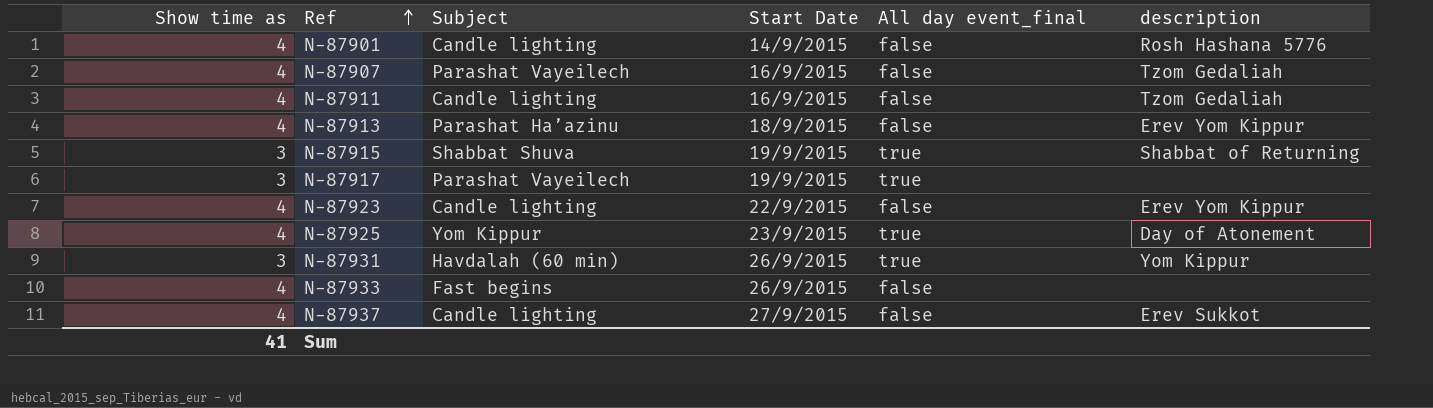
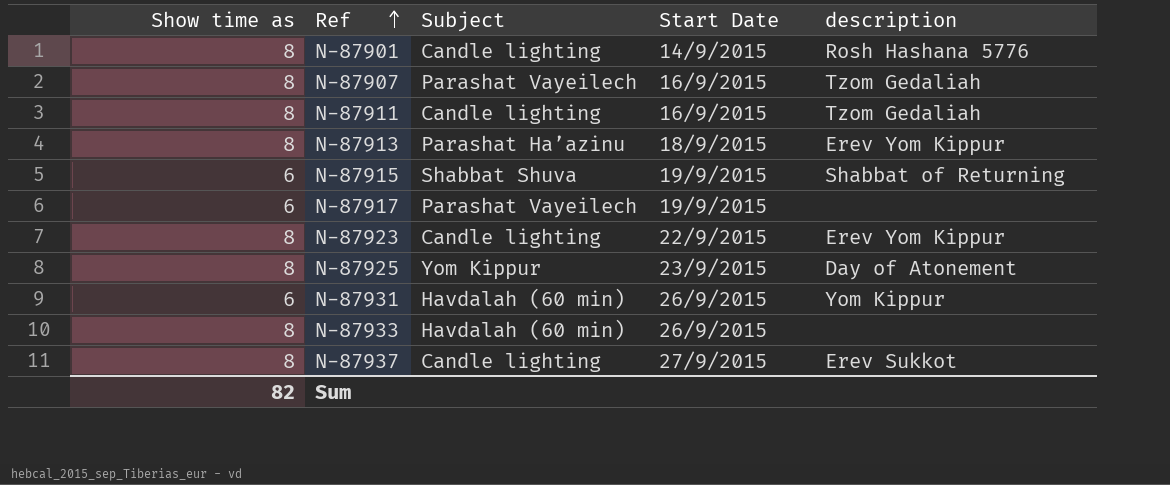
column All day event_final | position: 5 -> none
N-87901 | Show time as: 4 -> 8
N-87907 | Show time as: 4 -> 8
N-87911 | Show time as: 4 -> 8
N-87913 | Show time as: 4 -> 8
N-87915 | Show time as: 3 -> 6
N-87917 | Show time as: 3 -> 6
N-87923 | Show time as: 4 -> 8
N-87925 | Show time as: 4 -> 8
N-87931 | Show time as: 3 -> 6
N-87933 | Show time as: 4 -> 8
N-87933 | Subject: Fast begins -> Havdalah (60 min)
N-87937 | Show time as: 4 -> 8
Sum | Show time as: 41 -> 82

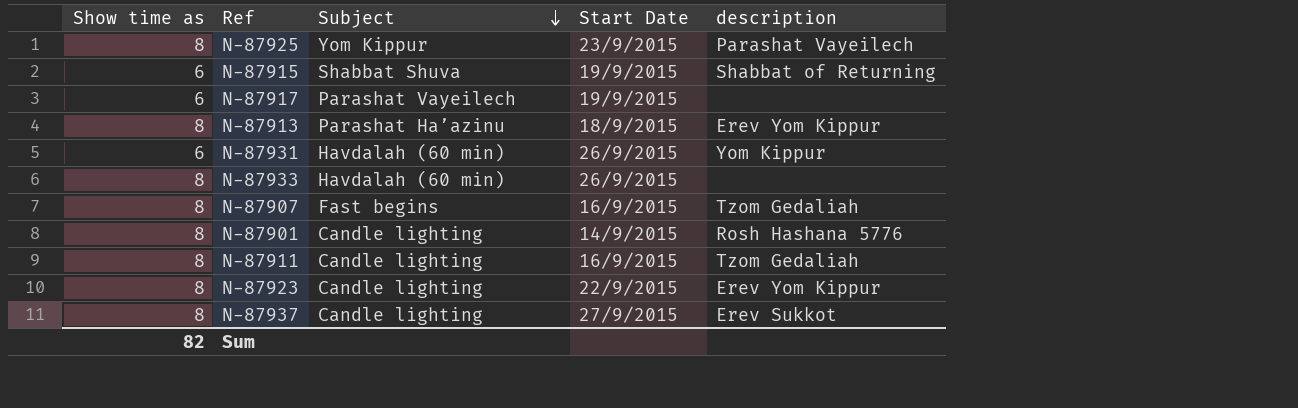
row order: Ref ascending -> Subject descending
N-87925 | description: Day of Atonement -> Parashat Vayeilech
N-87907 | Subject: Parashat Vayeilech -> Fast begins

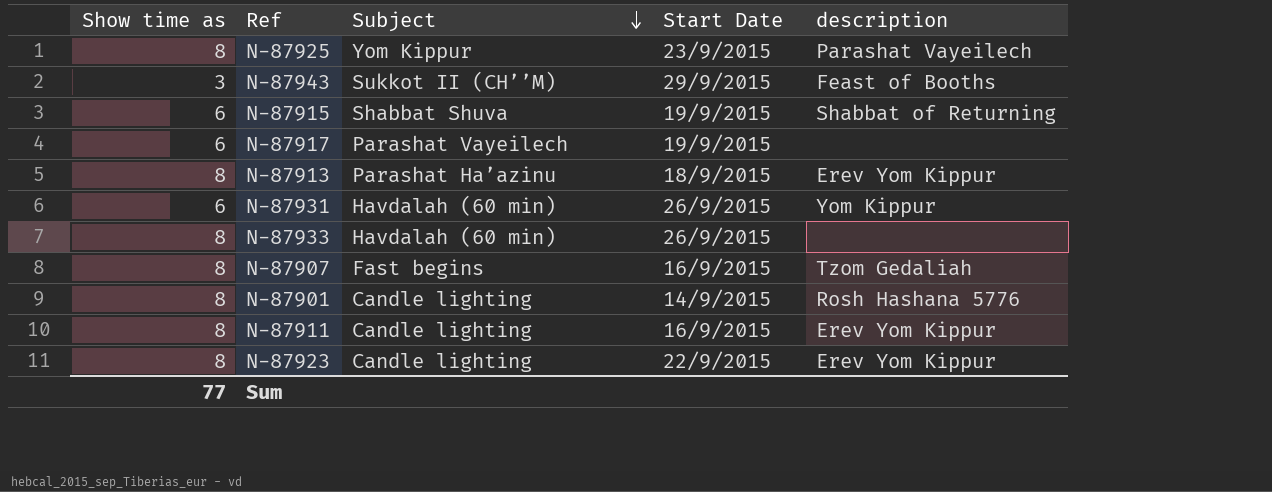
row N-87937: 8 | Candle lighting | 27/9/2015 | Erev Sukkot -> none
row N-87943: none -> 3 | Sukkot II (CH’’M) | 29/9/2015 | Feast of Booths
N-87911 | description: Tzom Gedaliah -> Erev Yom Kippur
Sum | Show time as: 82 -> 77

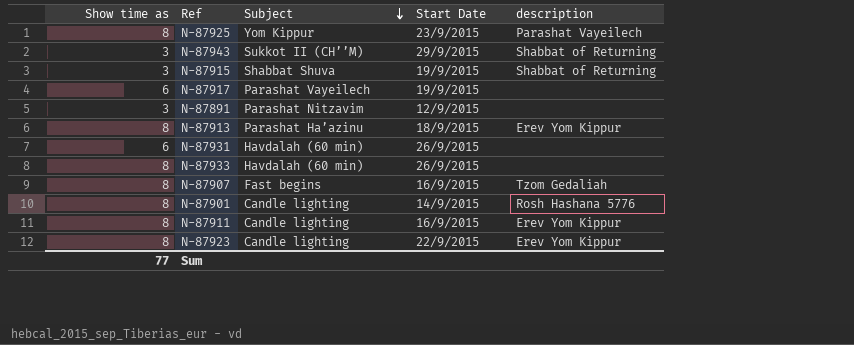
N-87943 | description: Feast of Booths -> Shabbat of Returning
N-87915 | Show time as: 6 -> 3
row N-87891: none -> 3 | Parashat Nitzavim | 12/9/2015 | none
N-87931 | description: Yom Kippur -> none

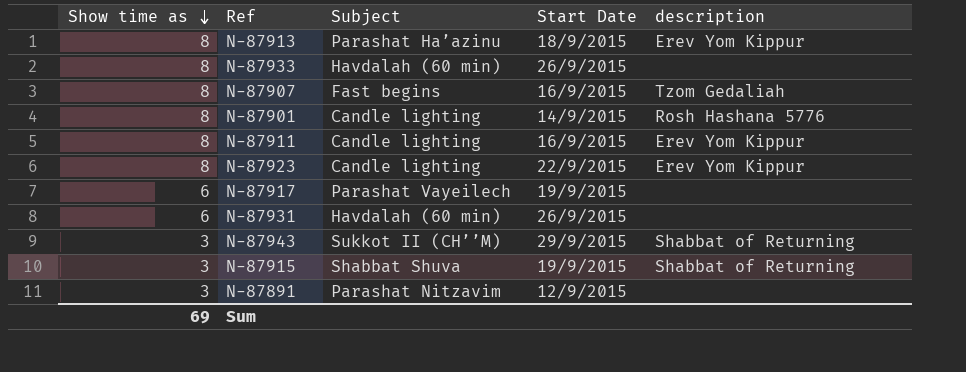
row order: Subject descending -> Show time as descending
row N-87925: 8 | Yom Kippur | 23/9/2015 | Parashat Vayeilech -> none
Sum | Show time as: 77 -> 69

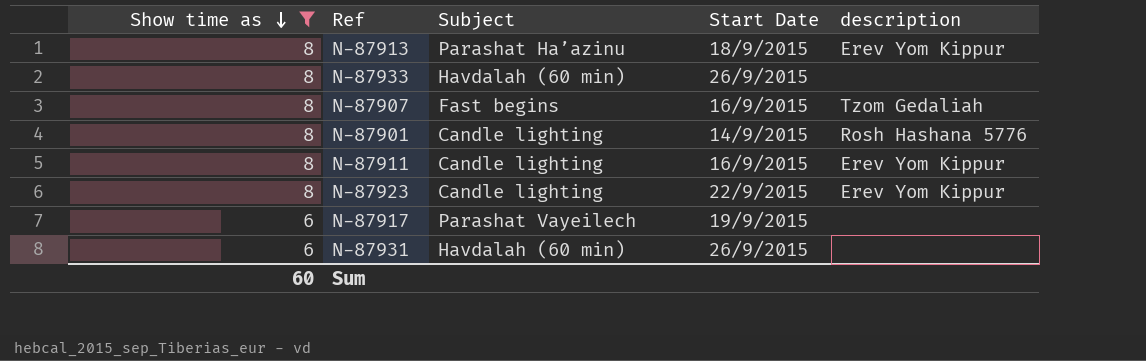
filter: none -> Show time as != 3
Sum | Show time as: 69 -> 60

